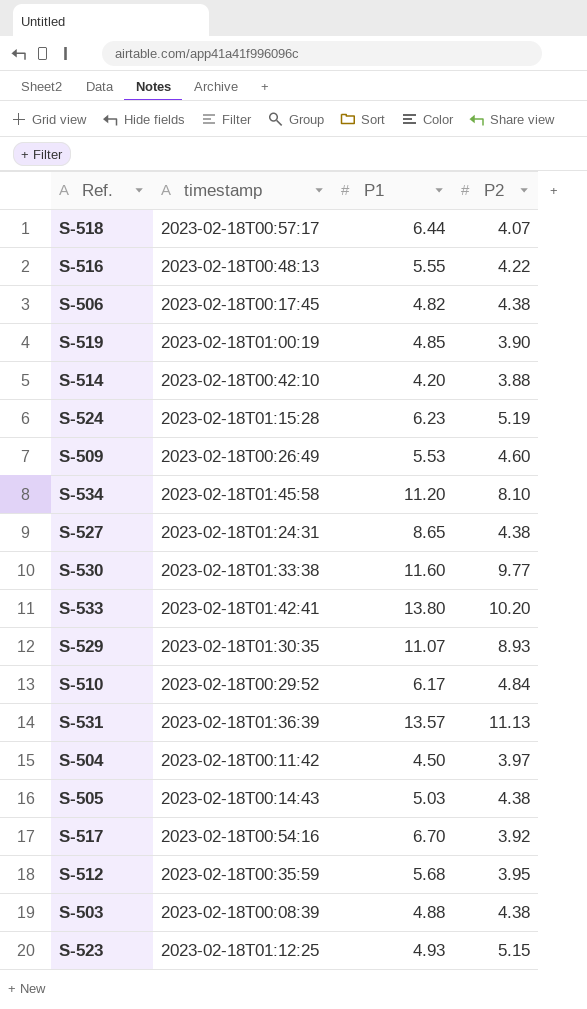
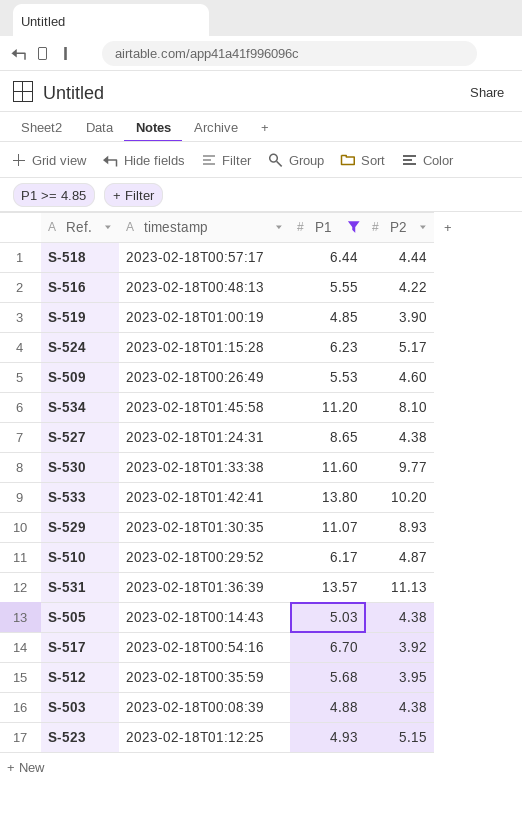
filter: none -> P1 >= 4.85
S-518 | P2: 4.07 -> 4.44
S-524 | P2: 5.19 -> 5.17
S-510 | P2: 4.84 -> 4.87

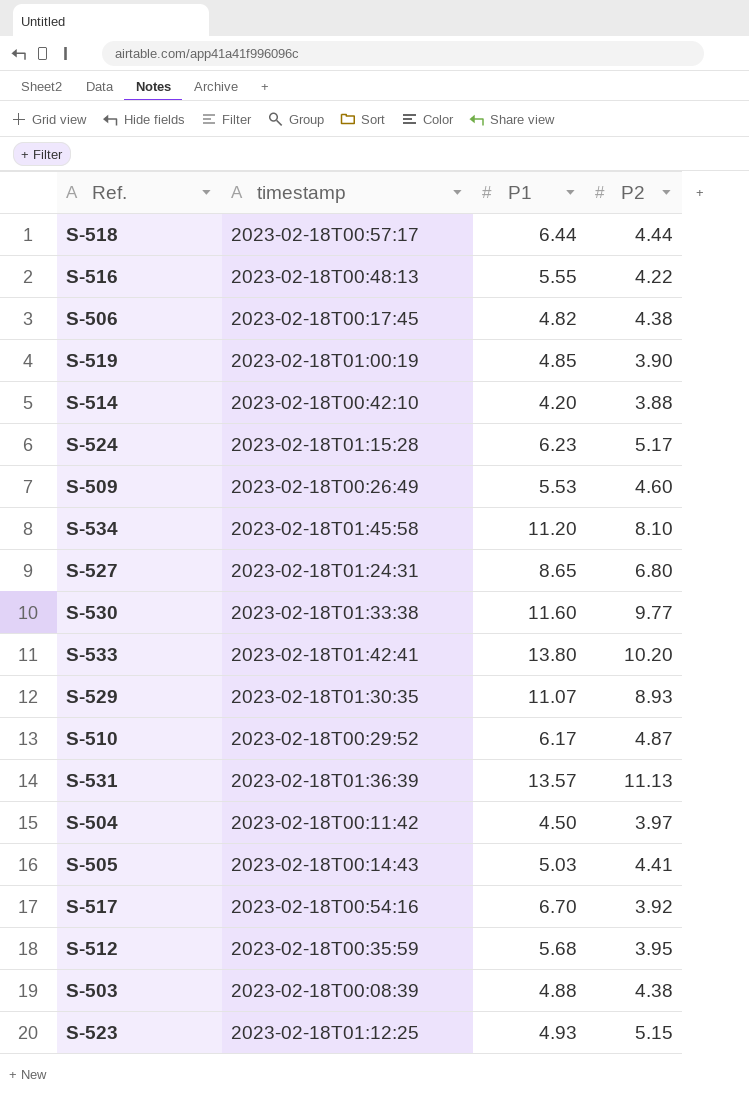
filter: P1 >= 4.85 -> none
S-527 | P2: 4.38 -> 6.80
S-505 | P2: 4.38 -> 4.41

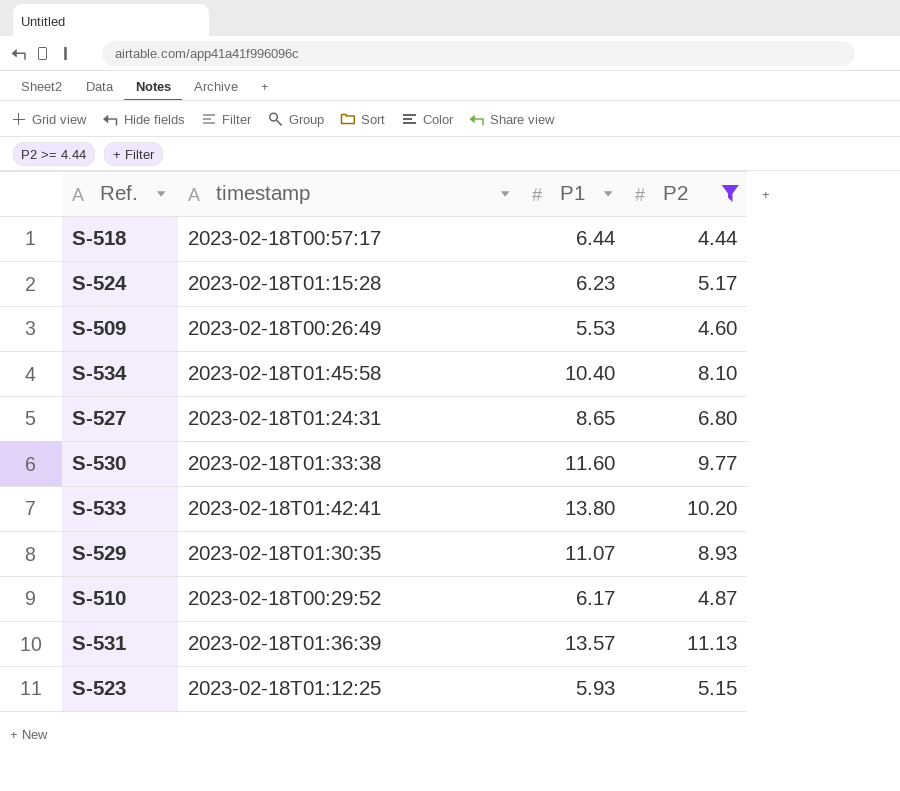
filter: none -> P2 >= 4.44
S-534 | P1: 11.20 -> 10.40
S-523 | P1: 4.93 -> 5.93

